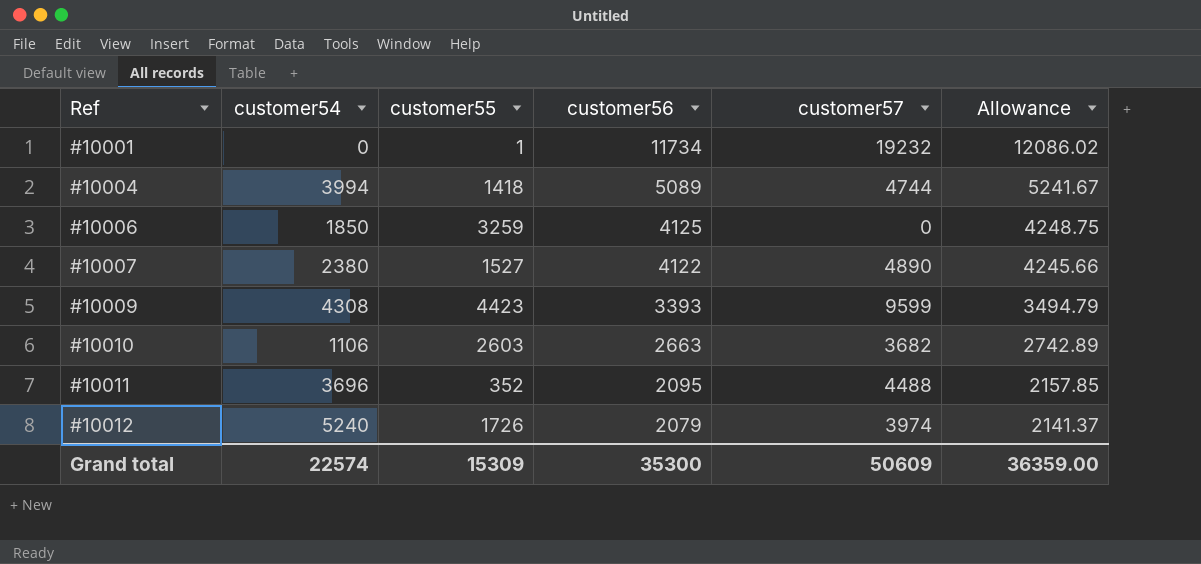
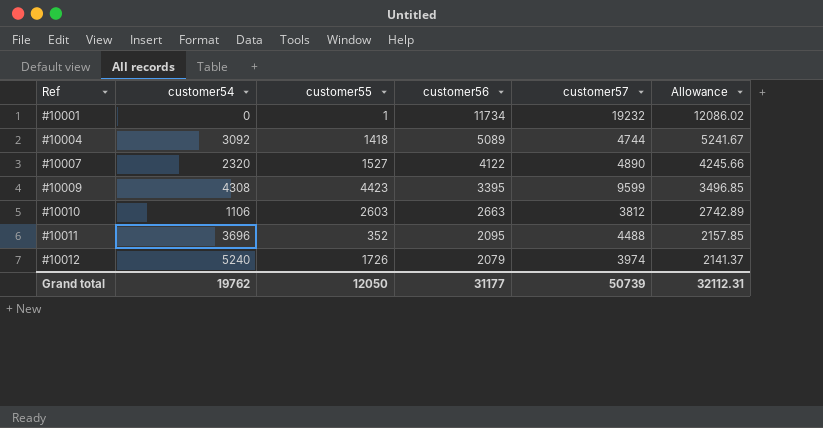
row #10006: 1850 | 3259 | 4125 | 0 | 4248.75 -> none
#10004 | customer54: 3994 -> 3092
#10007 | customer54: 2380 -> 2320
#10009 | customer56: 3393 -> 3395
#10009 | Allowance: 3494.79 -> 3496.85
#10010 | customer57: 3682 -> 3812
Grand total | customer54: 22574 -> 19762
Grand total | customer55: 15309 -> 12050
Grand total | customer56: 35300 -> 31177
Grand total | customer57: 50609 -> 50739
Grand total | Allowance: 36359.00 -> 32112.31

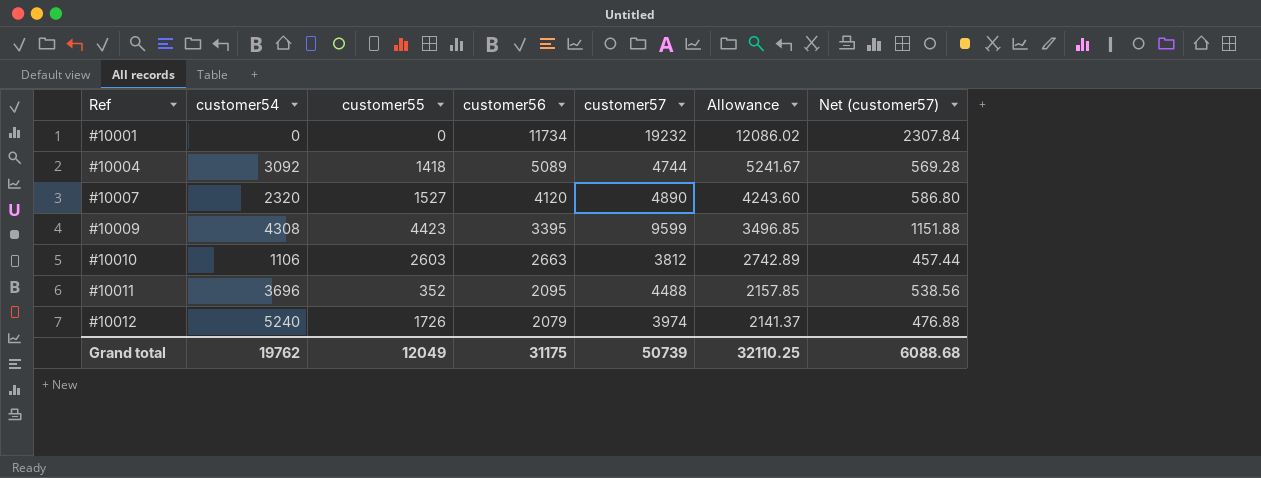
column Net (customer57) | formula: none -> [customer57] * 0.12
#10001 | customer55: 1 -> 0
#10007 | customer56: 4122 -> 4120
#10007 | Allowance: 4245.66 -> 4243.60
Grand total | customer55: 12050 -> 12049
Grand total | customer56: 31177 -> 31175
Grand total | Allowance: 32112.31 -> 32110.25

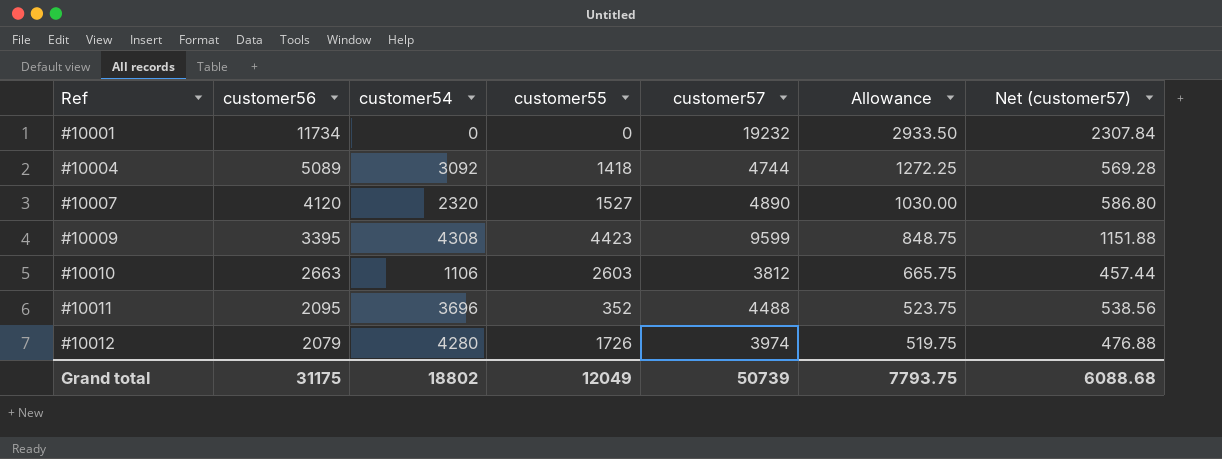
column customer56 | position: 4 -> 2
column Allowance | formula: [customer56] * 1.03 -> [customer56] * 0.25
#10012 | customer54: 5240 -> 4280
Grand total | customer54: 19762 -> 18802
Grand total | Allowance: 32110.25 -> 7793.75

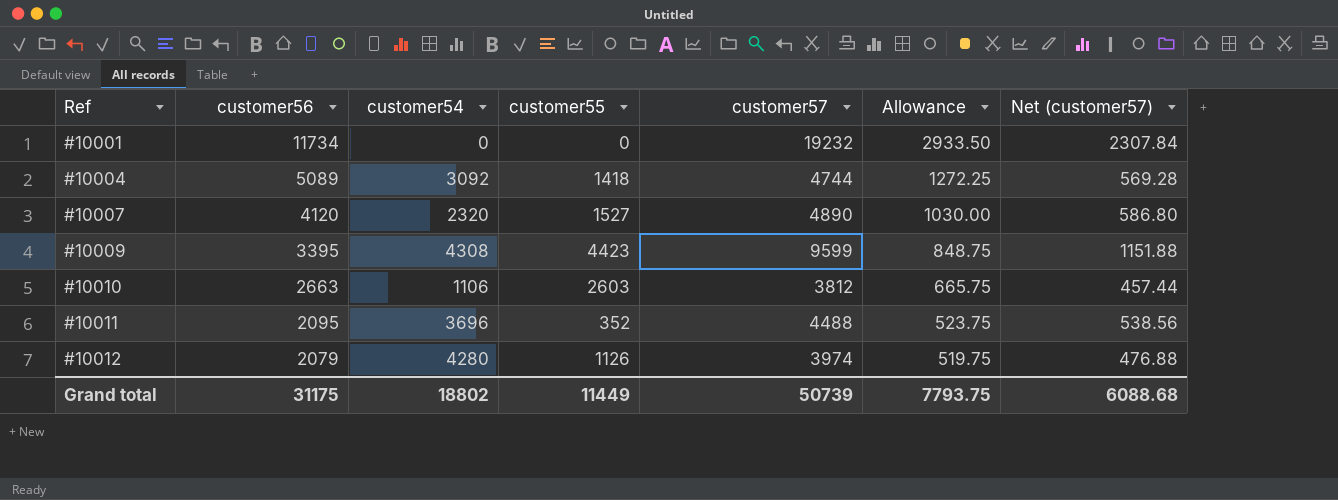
#10012 | customer55: 1726 -> 1126
Grand total | customer55: 12049 -> 11449

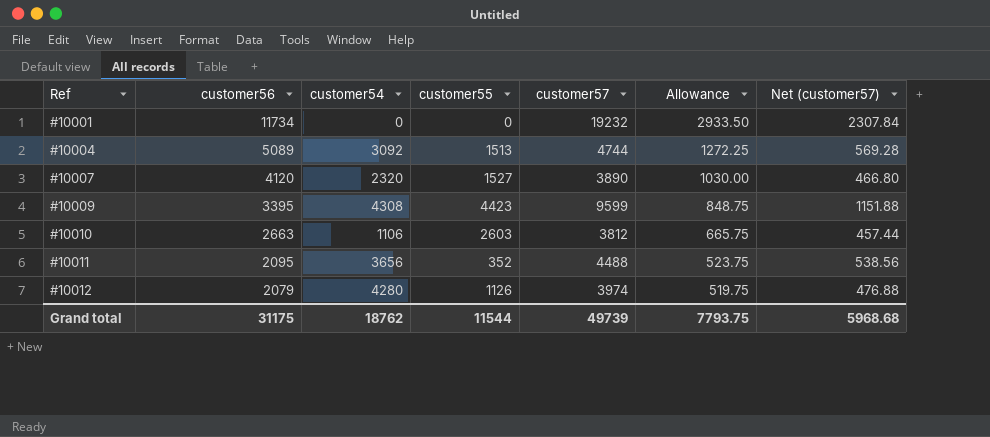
#10004 | customer55: 1418 -> 1513
#10007 | customer57: 4890 -> 3890
#10007 | Net (customer57): 586.80 -> 466.80
#10011 | customer54: 3696 -> 3656
Grand total | customer54: 18802 -> 18762
Grand total | customer55: 11449 -> 11544
Grand total | customer57: 50739 -> 49739
Grand total | Net (customer57): 6088.68 -> 5968.68

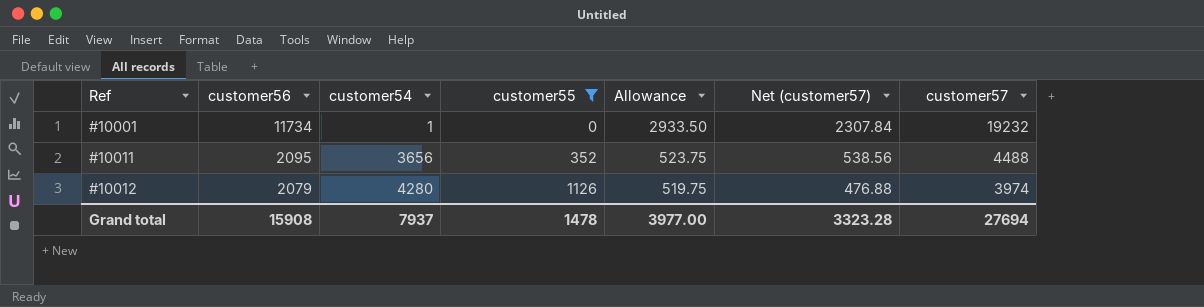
filter: none -> customer55 <= 1126
column customer57 | position: 5 -> 7
#10001 | customer54: 0 -> 1
Grand total | customer56: 31175 -> 15908
Grand total | customer54: 18762 -> 7937
Grand total | customer55: 11544 -> 1478
Grand total | Allowance: 7793.75 -> 3977.00
Grand total | Net (customer57): 5968.68 -> 3323.28
Grand total | customer57: 49739 -> 27694

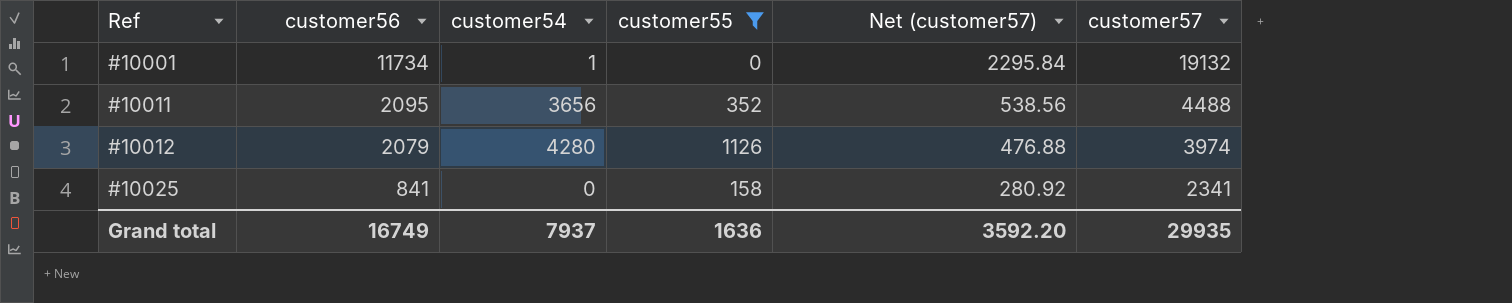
column Allowance | formula: [customer56] * 0.25 -> none
#10001 | Net (customer57): 2307.84 -> 2295.84
#10001 | customer57: 19232 -> 19132
row #10025: none -> 841 | 0 | 158 | 280.92 | 2341
Grand total | customer56: 15908 -> 16749
Grand total | customer55: 1478 -> 1636
Grand total | Net (customer57): 3323.28 -> 3592.20
Grand total | customer57: 27694 -> 29935

